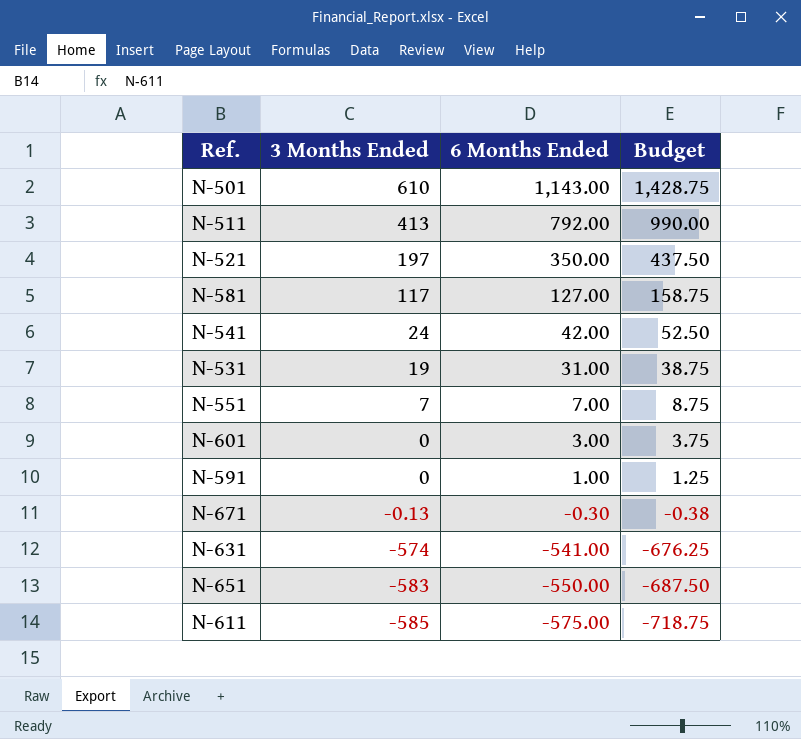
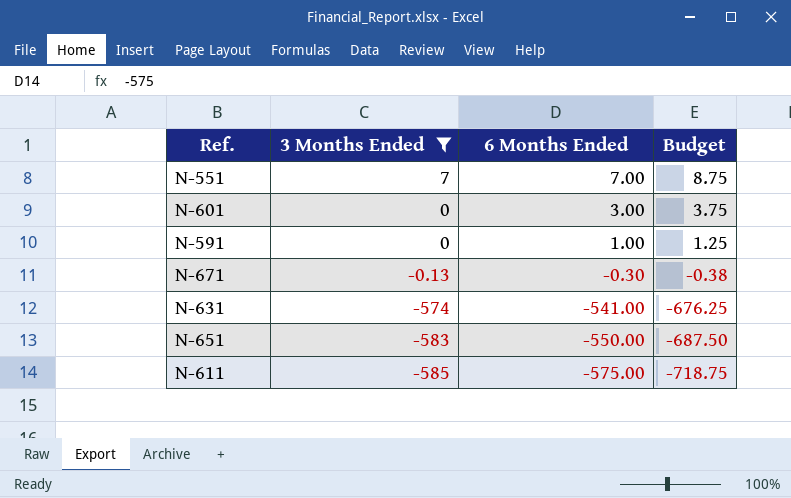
filter: none -> 3 Months Ended <= 7

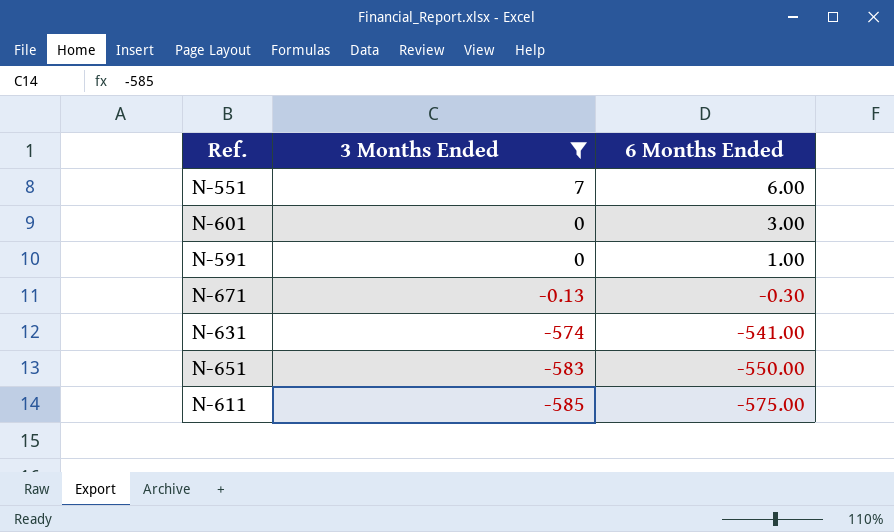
column Budget | formula: [6 Months Ended] * 1.25 -> none
N-551 | 6 Months Ended: 7.00 -> 6.00

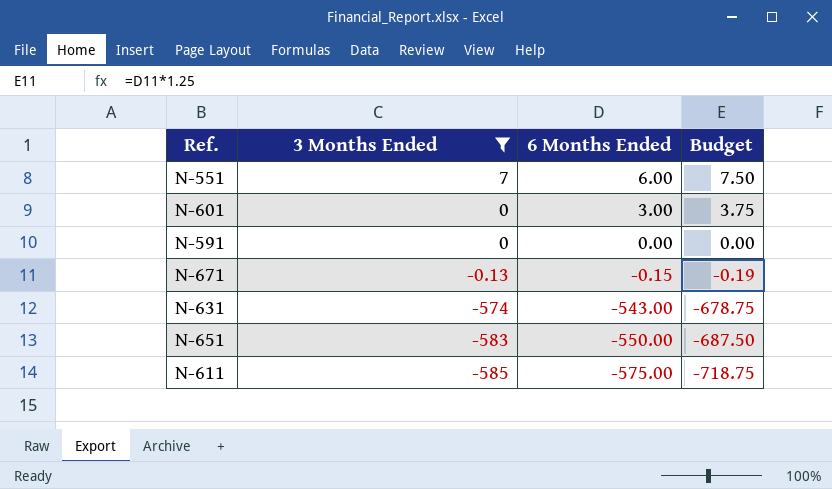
column Budget | formula: none -> [6 Months Ended] * 1.25
N-591 | 6 Months Ended: 1.00 -> 0.00
N-671 | 6 Months Ended: -0.30 -> -0.15
N-631 | 6 Months Ended: -541.00 -> -543.00

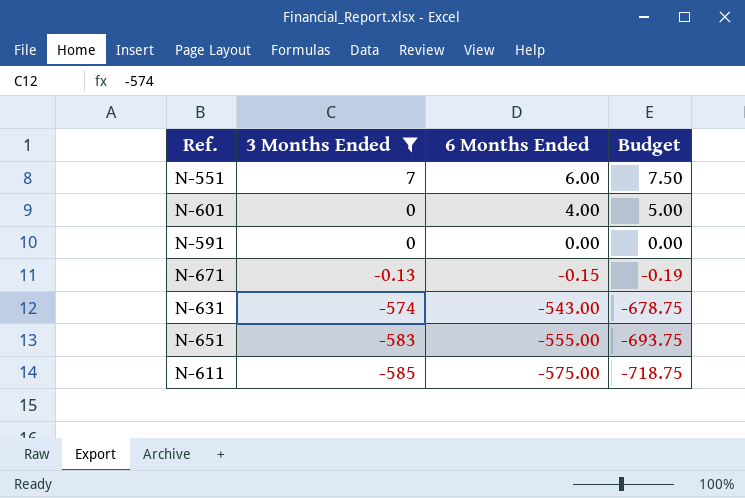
N-601 | 6 Months Ended: 3.00 -> 4.00
N-601 | Budget: 3.75 -> 5.00
N-651 | 6 Months Ended: -550.00 -> -555.00
N-651 | Budget: -687.50 -> -693.75

